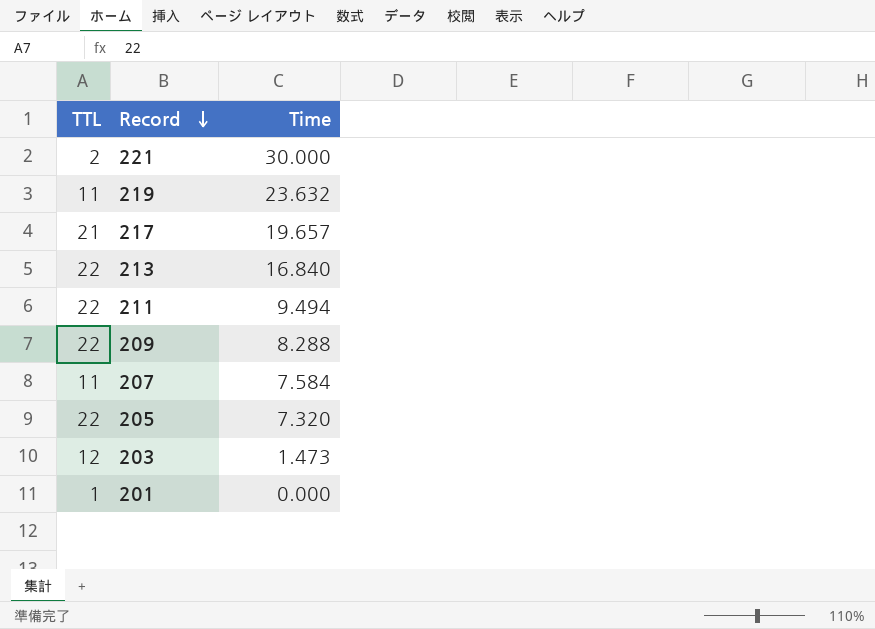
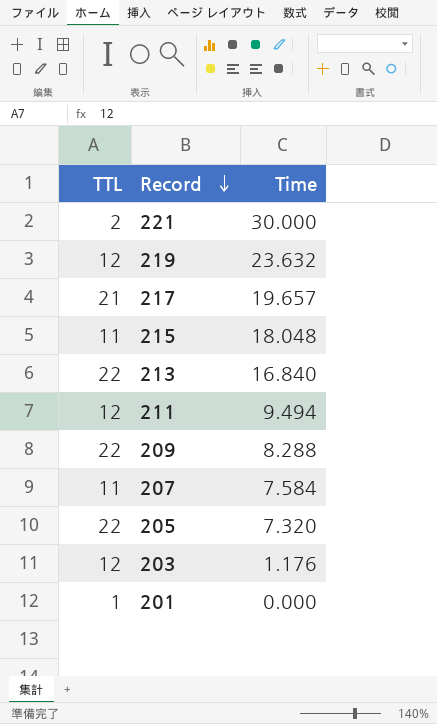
219 | TTL: 11 -> 12
row 215: none -> 11 | 18.048
211 | TTL: 22 -> 12
203 | Time: 1.473 -> 1.176

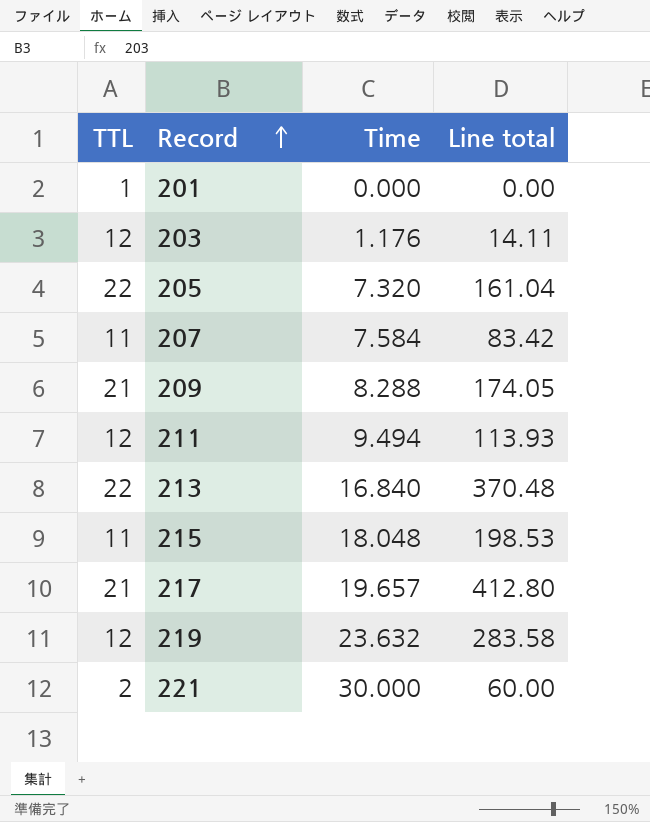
row order: Record descending -> Record ascending
column Line total | formula: none -> [TTL] * [Time]
209 | TTL: 22 -> 21

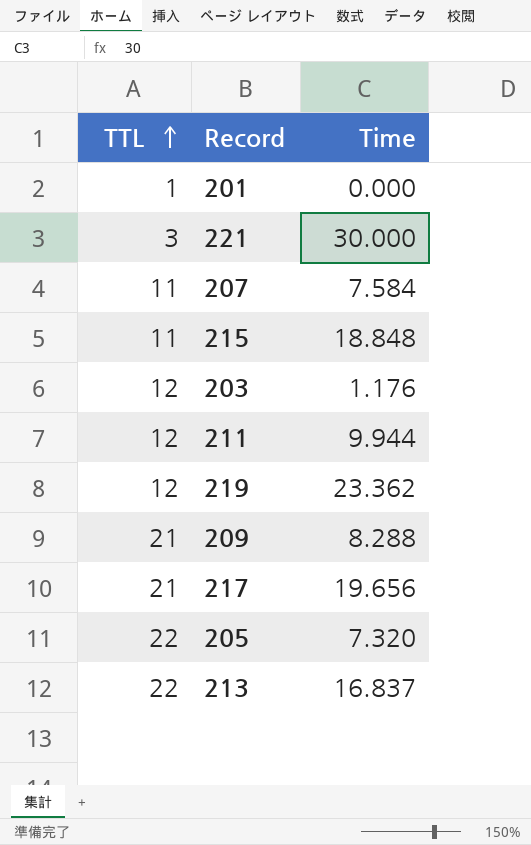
row order: Record ascending -> TTL ascending
column Line total | formula: [TTL] * [Time] -> none
221 | TTL: 2 -> 3
215 | Time: 18.048 -> 18.848
211 | Time: 9.494 -> 9.944
219 | Time: 23.632 -> 23.362
217 | Time: 19.657 -> 19.656
213 | Time: 16.840 -> 16.837

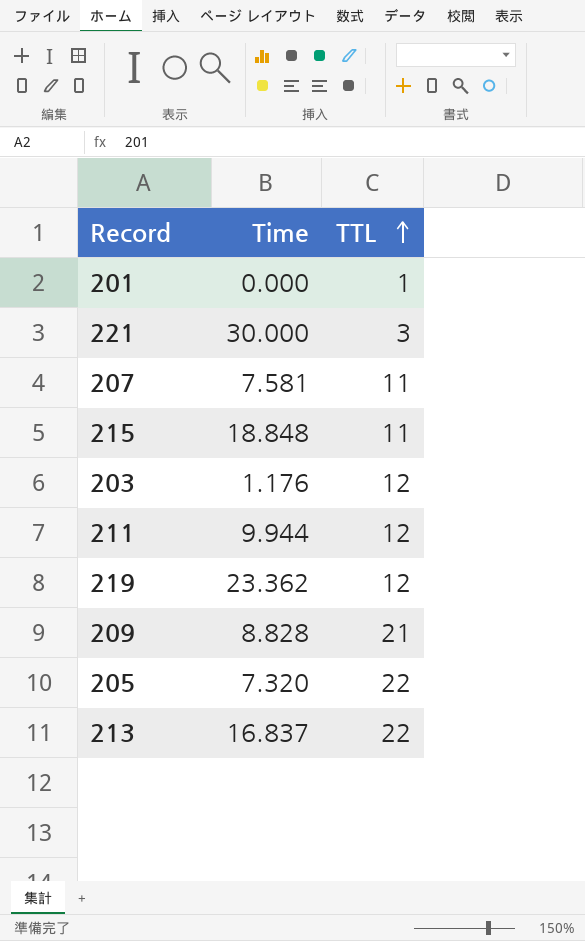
column TTL | position: 1 -> 3
row 217: 21 | 19.656 -> none
207 | Time: 7.584 -> 7.581
209 | Time: 8.288 -> 8.828

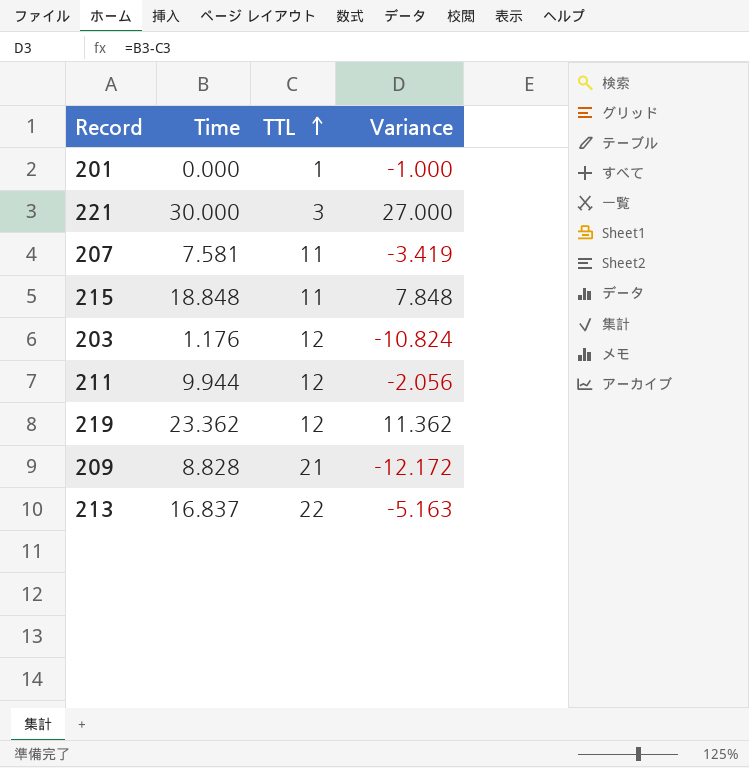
column Variance | formula: none -> [Time] - [TTL]
row 205: 7.320 | 22 -> none

